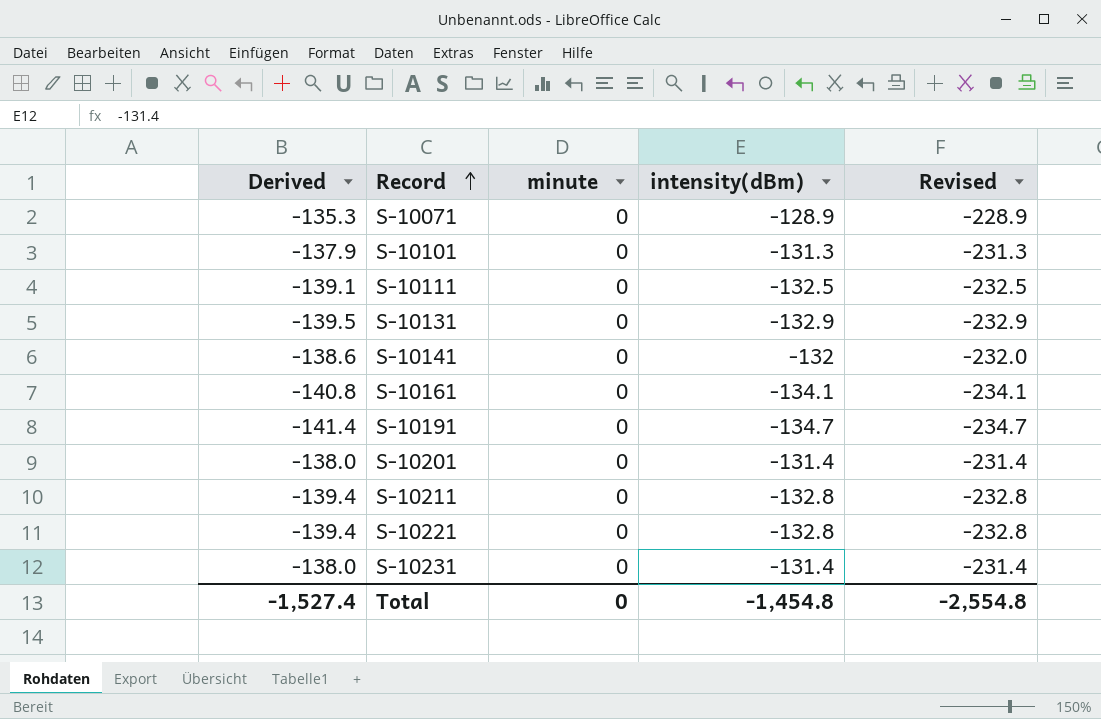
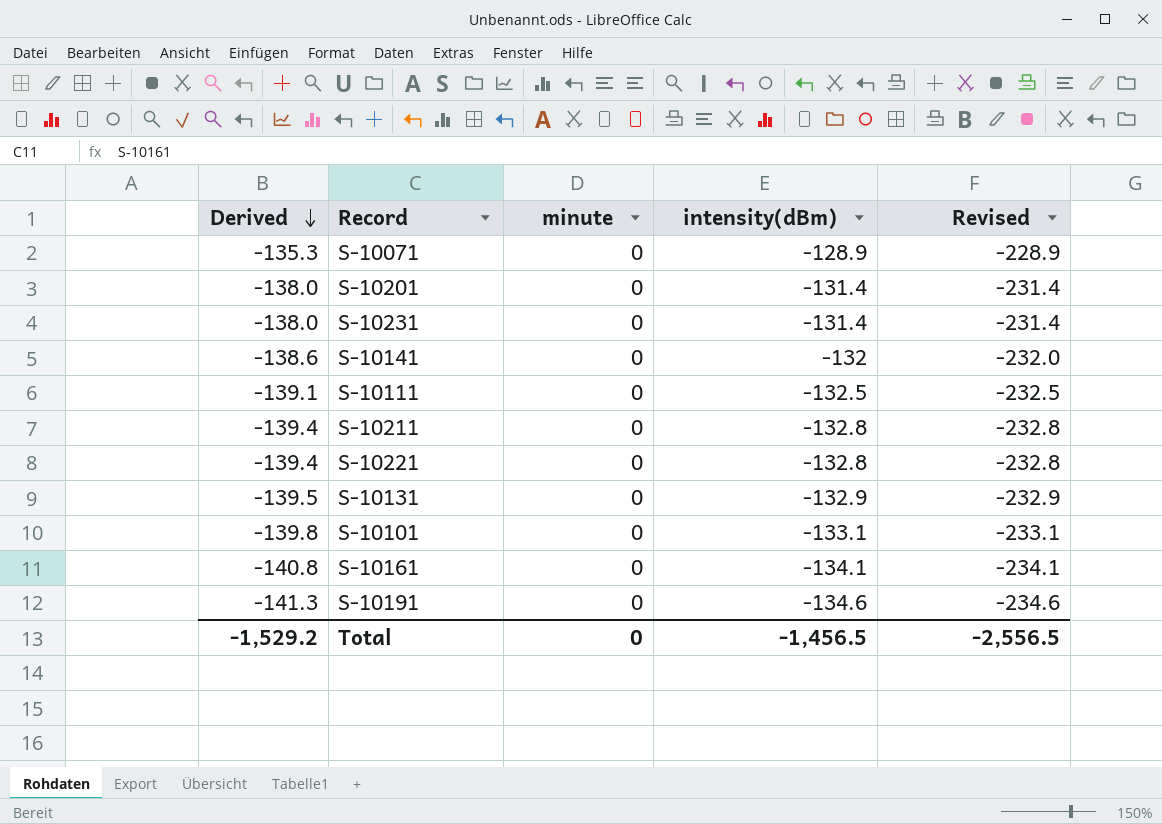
row order: Record ascending -> Derived descending
S-10101 | Derived: -137.9 -> -139.8
S-10101 | intensity(dBm): -131.3 -> -133.1
S-10101 | Revised: -231.3 -> -233.1
S-10191 | Derived: -141.4 -> -141.3
S-10191 | intensity(dBm): -134.7 -> -134.6
S-10191 | Revised: -234.7 -> -234.6
Total | Derived: -1,527.4 -> -1,529.2
Total | intensity(dBm): -1,454.8 -> -1,456.5
Total | Revised: -2,554.8 -> -2,556.5

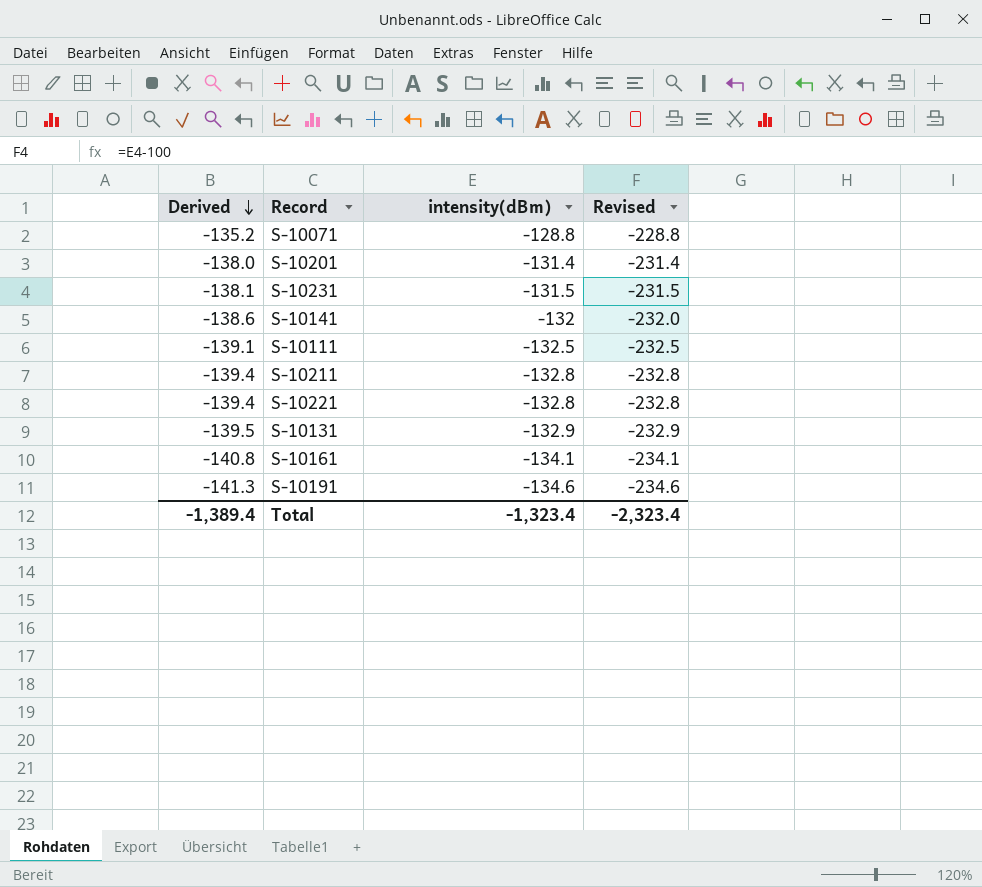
column minute | position: 3 -> none
row S-10101: -139.8 | 0 | -133.1 | -233.1 -> none
S-10071 | Derived: -135.3 -> -135.2
S-10071 | intensity(dBm): -128.9 -> -128.8
S-10071 | Revised: -228.9 -> -228.8
S-10231 | Derived: -138.0 -> -138.1
S-10231 | intensity(dBm): -131.4 -> -131.5
S-10231 | Revised: -231.4 -> -231.5
Total | Derived: -1,529.2 -> -1,389.4
Total | intensity(dBm): -1,456.5 -> -1,323.4
Total | Revised: -2,556.5 -> -2,323.4

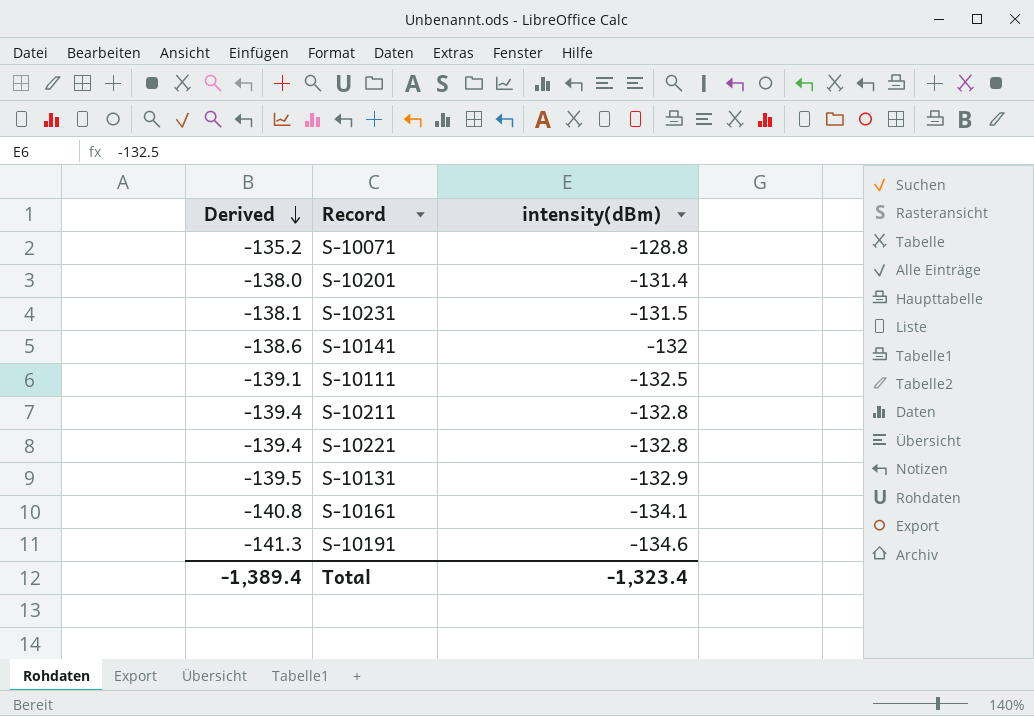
column Revised | formula: [intensity(dBm)] - 100 -> none

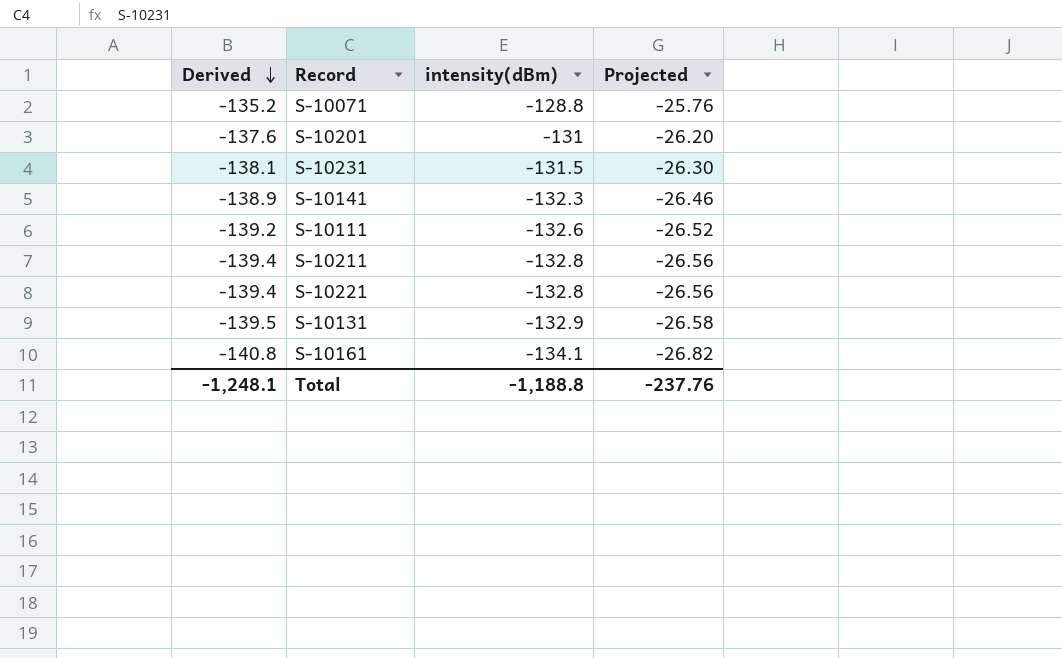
column Projected | formula: none -> [intensity(dBm)] * 0.2
row S-10191: -141.3 | -134.6 -> none
S-10201 | Derived: -138.0 -> -137.6
S-10201 | intensity(dBm): -131.4 -> -131
S-10141 | Derived: -138.6 -> -138.9
S-10141 | intensity(dBm): -132 -> -132.3
S-10111 | Derived: -139.1 -> -139.2
S-10111 | intensity(dBm): -132.5 -> -132.6
Total | Derived: -1,389.4 -> -1,248.1
Total | intensity(dBm): -1,323.4 -> -1,188.8

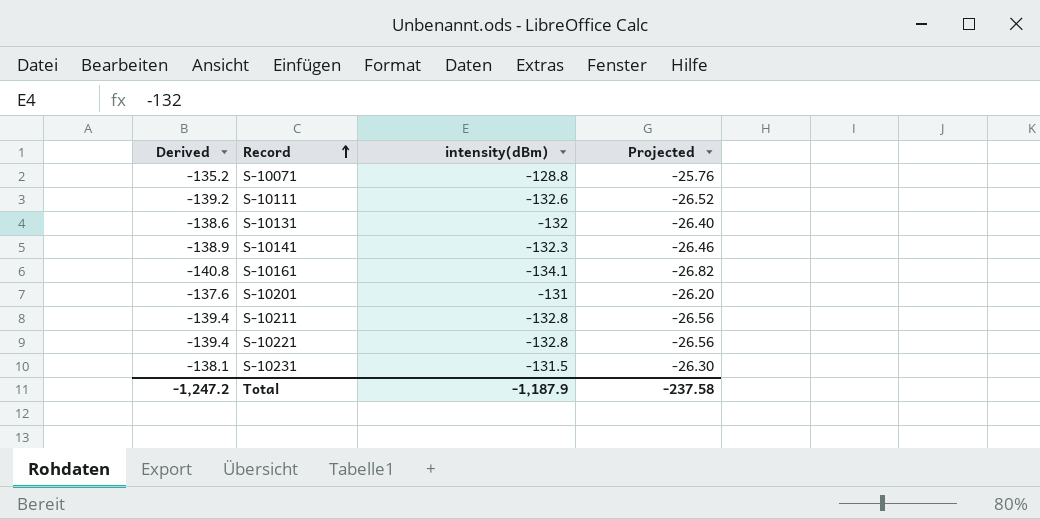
row order: Derived descending -> Record ascending
S-10131 | Derived: -139.5 -> -138.6
S-10131 | intensity(dBm): -132.9 -> -132
S-10131 | Projected: -26.58 -> -26.40
Total | Derived: -1,248.1 -> -1,247.2
Total | intensity(dBm): -1,188.8 -> -1,187.9
Total | Projected: -237.76 -> -237.58

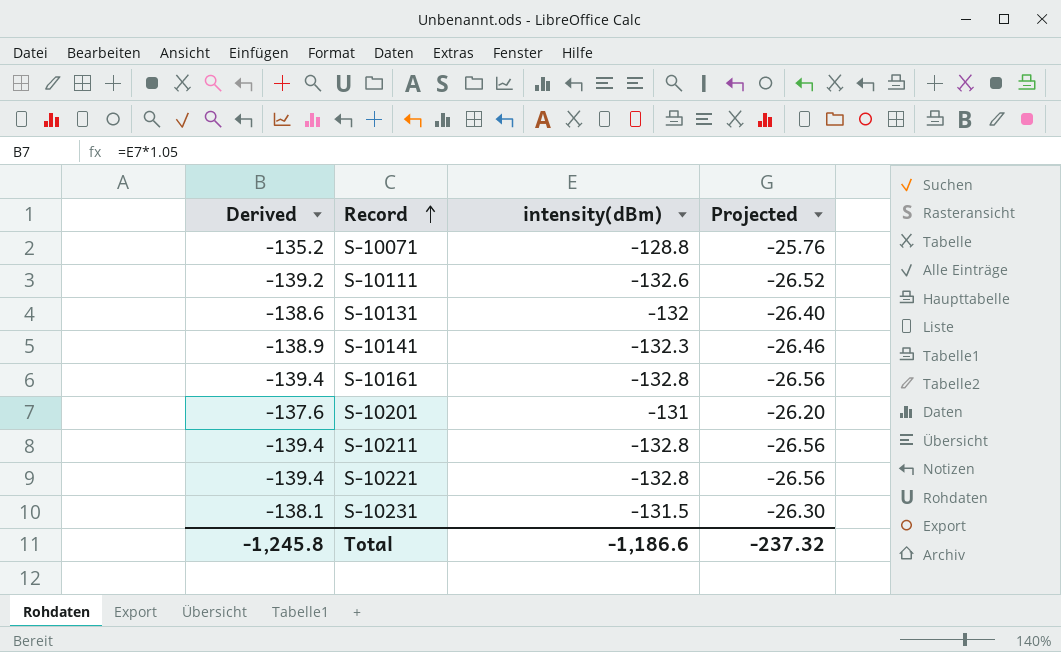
S-10161 | Derived: -140.8 -> -139.4
S-10161 | intensity(dBm): -134.1 -> -132.8
S-10161 | Projected: -26.82 -> -26.56
Total | Derived: -1,247.2 -> -1,245.8
Total | intensity(dBm): -1,187.9 -> -1,186.6
Total | Projected: -237.58 -> -237.32

